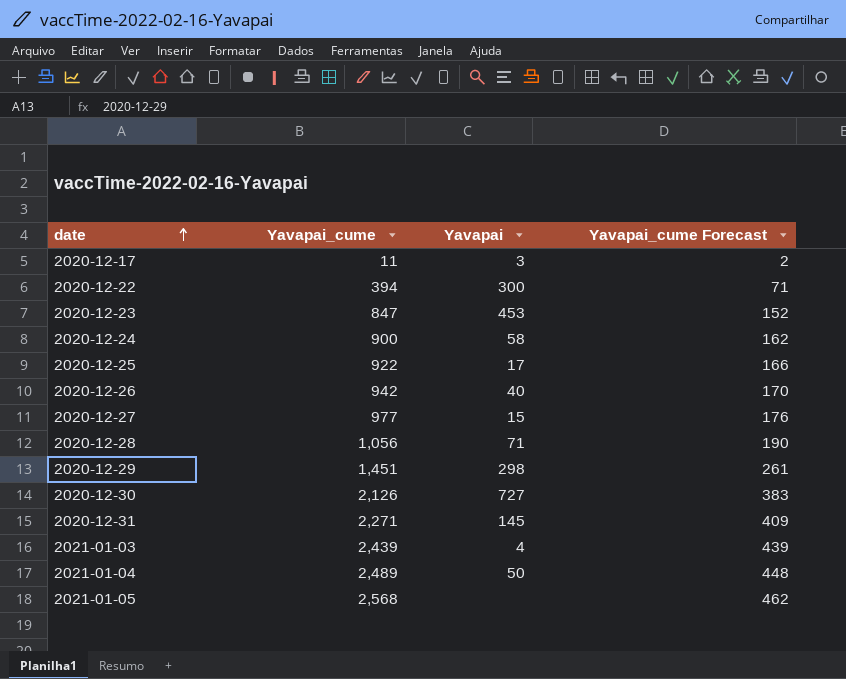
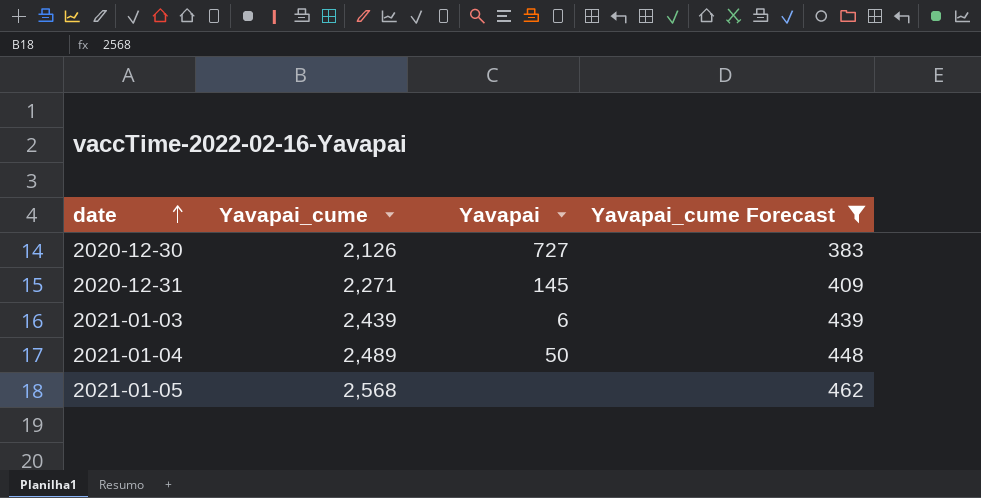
filter: none -> Yavapai_cume Forecast >= 383
2021-01-03 | Yavapai: 4 -> 6

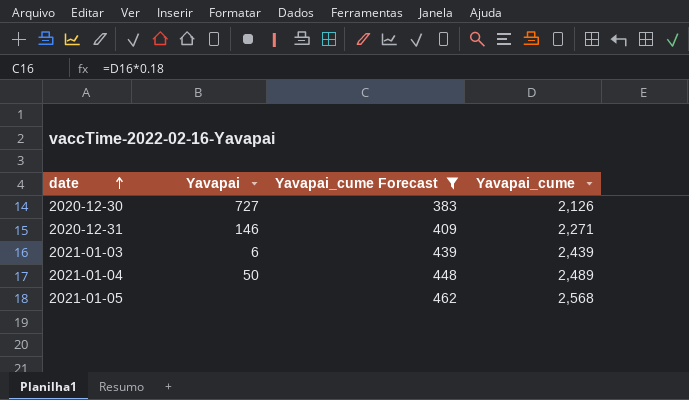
column Yavapai_cume | position: 2 -> 4
2020-12-31 | Yavapai: 145 -> 146

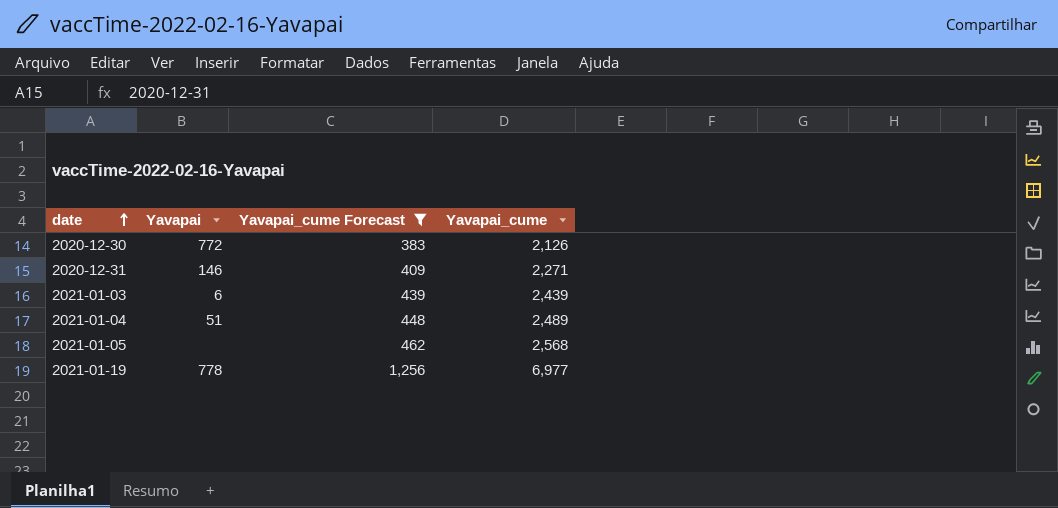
2020-12-30 | Yavapai: 727 -> 772
2021-01-04 | Yavapai: 50 -> 51
row 2021-01-19: none -> 778 | 1,256 | 6,977

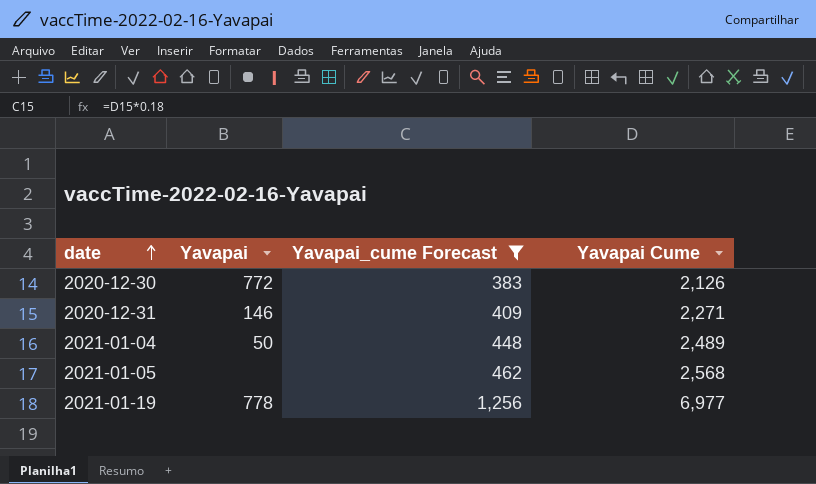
column name: Yavapai_cume -> Yavapai Cume
row 2021-01-03: 6 | 439 | 2,439 -> none
2021-01-04 | Yavapai: 51 -> 50

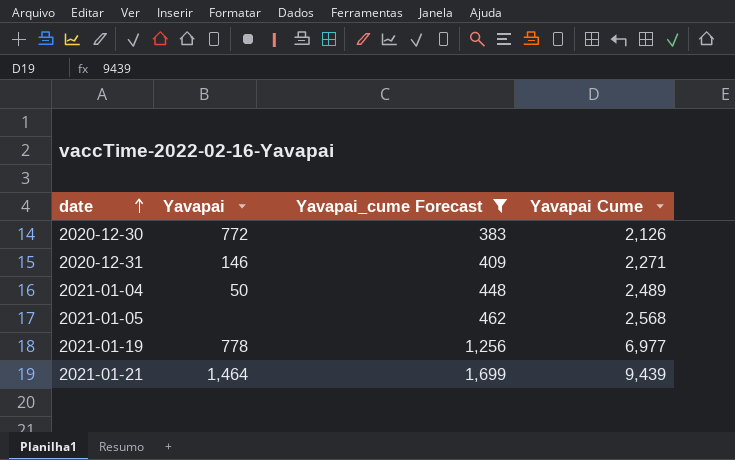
row 2021-01-21: none -> 1,464 | 1,699 | 9,439

